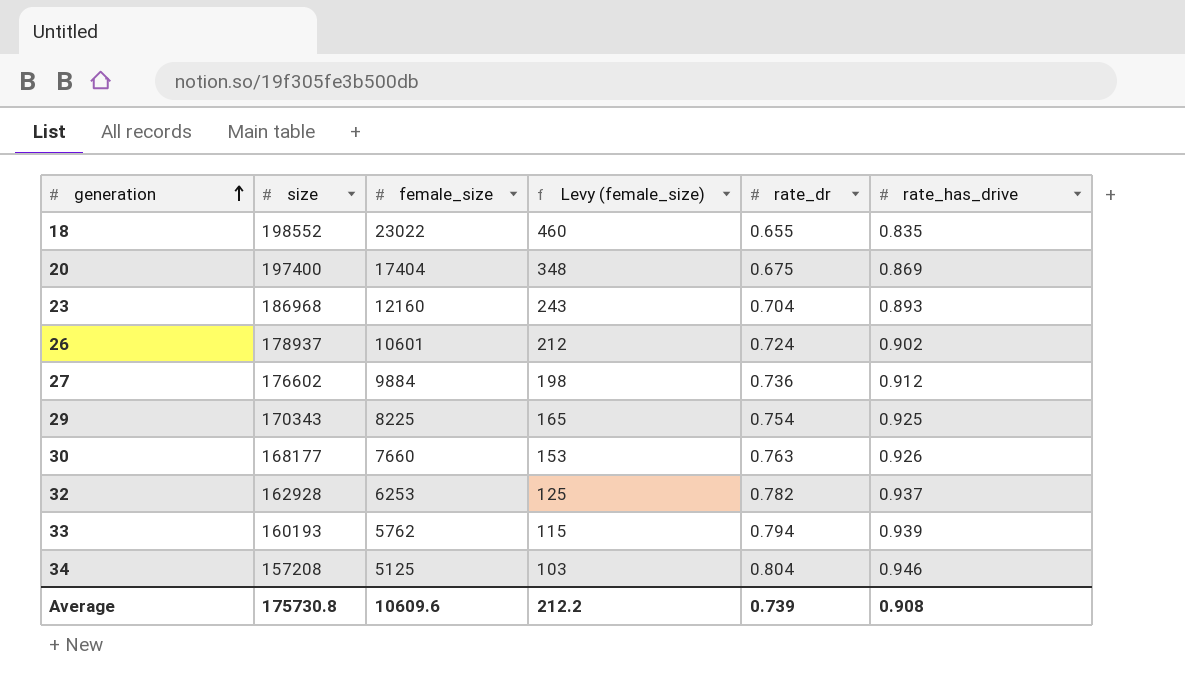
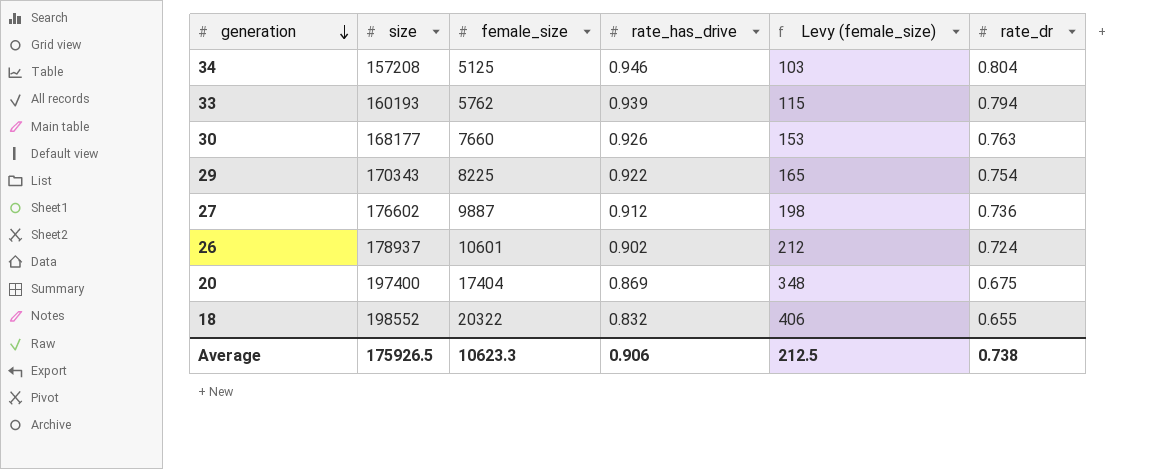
row order: generation ascending -> generation descending
column rate_has_drive | position: 6 -> 4
row 23: 186968 | 12160 | 243 | 0.704 | 0.893 -> none
row 32: 162928 | 6253 | 125 | 0.782 | 0.937 -> none
29 | rate_has_drive: 0.925 -> 0.922
27 | female_size: 9884 -> 9887
18 | female_size: 23022 -> 20322
18 | rate_has_drive: 0.835 -> 0.832
18 | Levy (female_size): 460 -> 406
Average | size: 175730.8 -> 175926.5
Average | female_size: 10609.6 -> 10623.3
Average | rate_has_drive: 0.908 -> 0.906
Average | Levy (female_size): 212.2 -> 212.5
Average | rate_dr: 0.739 -> 0.738

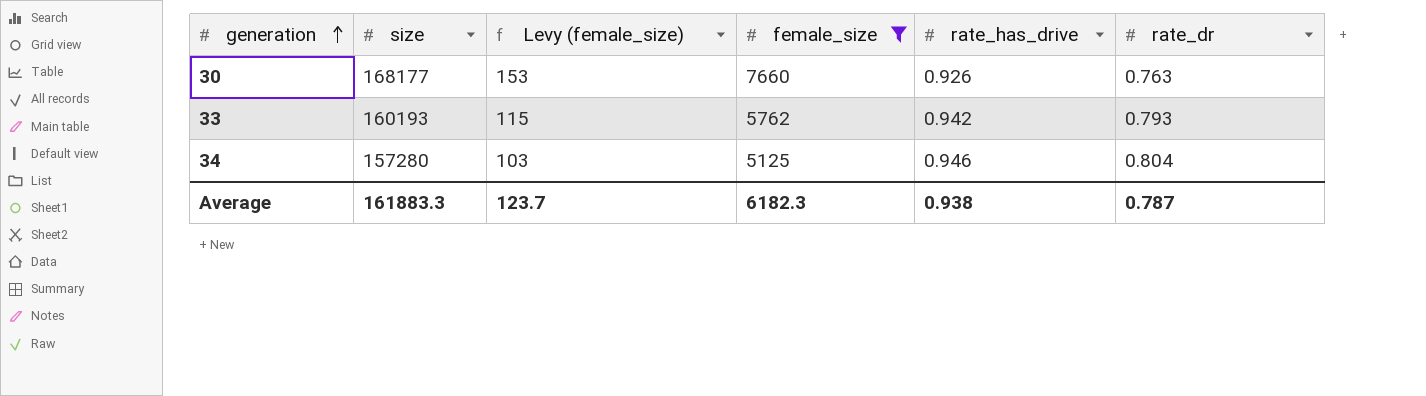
filter: none -> female_size <= 7660
row order: generation descending -> generation ascending
column Levy (female_size) | position: 5 -> 3
33 | rate_has_drive: 0.939 -> 0.942
33 | rate_dr: 0.794 -> 0.793
34 | size: 157208 -> 157280
Average | size: 175926.5 -> 161883.3
Average | Levy (female_size): 212.5 -> 123.7
Average | female_size: 10623.3 -> 6182.3
Average | rate_has_drive: 0.906 -> 0.938
Average | rate_dr: 0.738 -> 0.787

